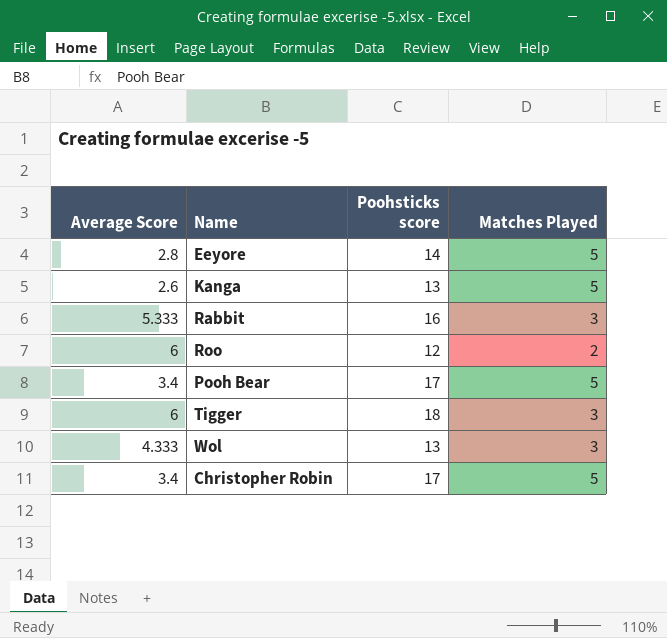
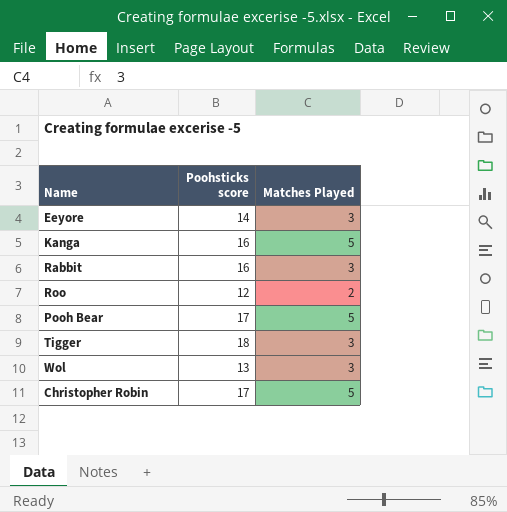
column Average Score | formula: [Poohsticks score] / [Matches Played] -> none
Eeyore | Matches Played: 5 -> 3
Kanga | Poohsticks score: 13 -> 16

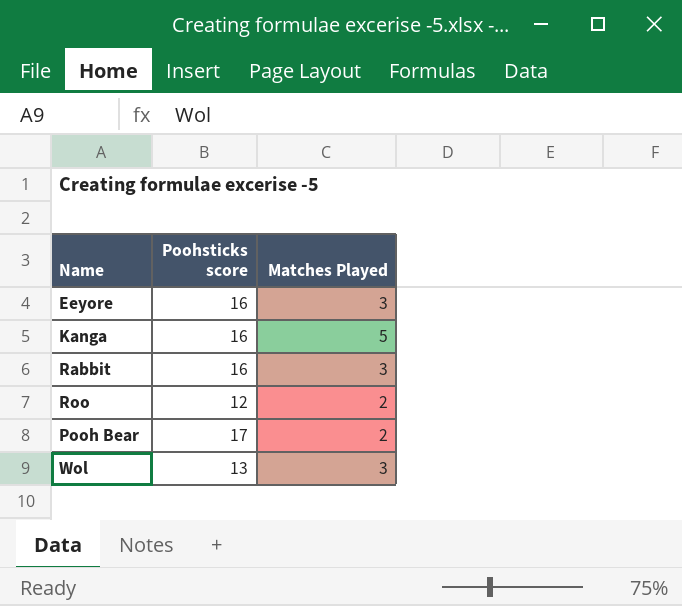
row Tigger: 18 | 3 -> none
row Christopher Robin: 17 | 5 -> none
Eeyore | Poohsticks score: 14 -> 16
Pooh Bear | Matches Played: 5 -> 2

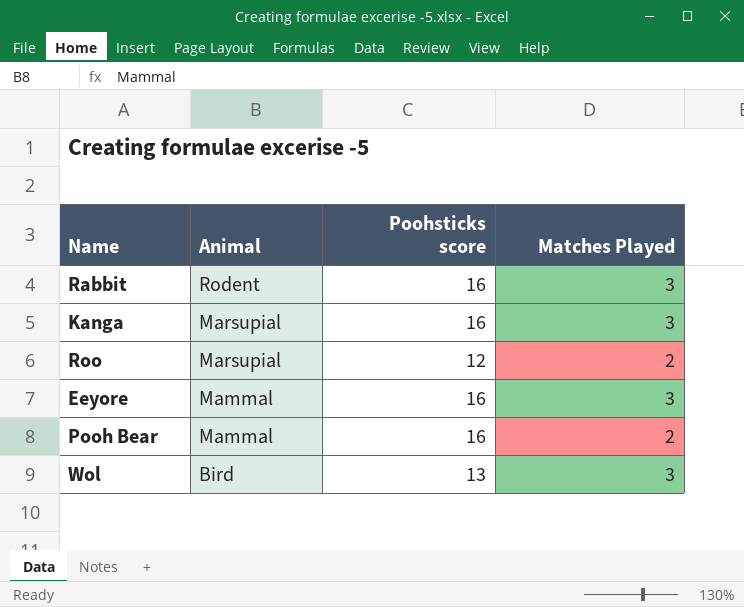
row order: none -> Animal descending
column Animal | position: none -> 2
Kanga | Matches Played: 5 -> 3
Pooh Bear | Poohsticks score: 17 -> 16

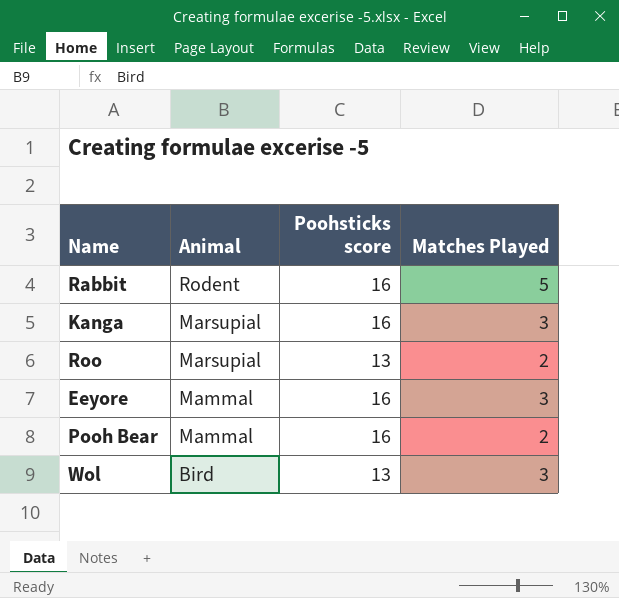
Rabbit | Matches Played: 3 -> 5
Roo | Poohsticks score: 12 -> 13

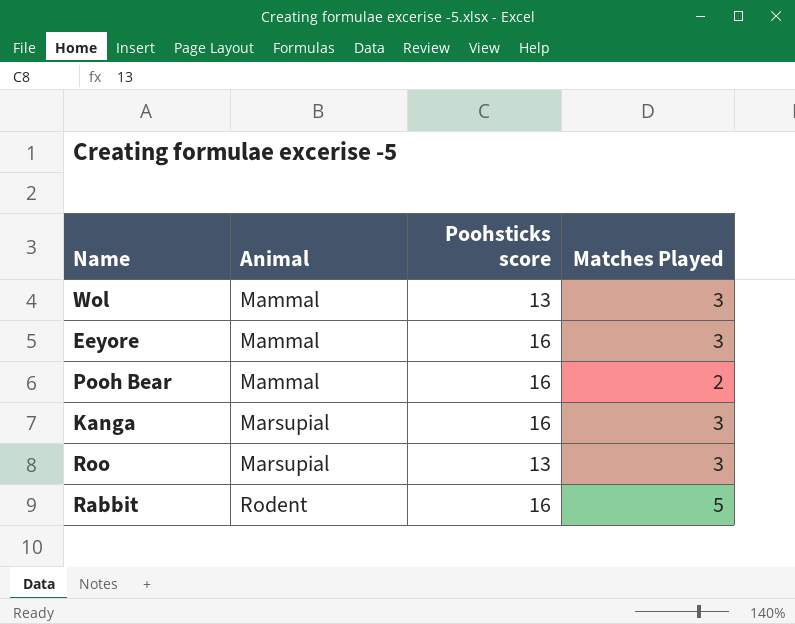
row order: Animal descending -> Animal ascending
Wol | Animal: Bird -> Mammal
Roo | Matches Played: 2 -> 3

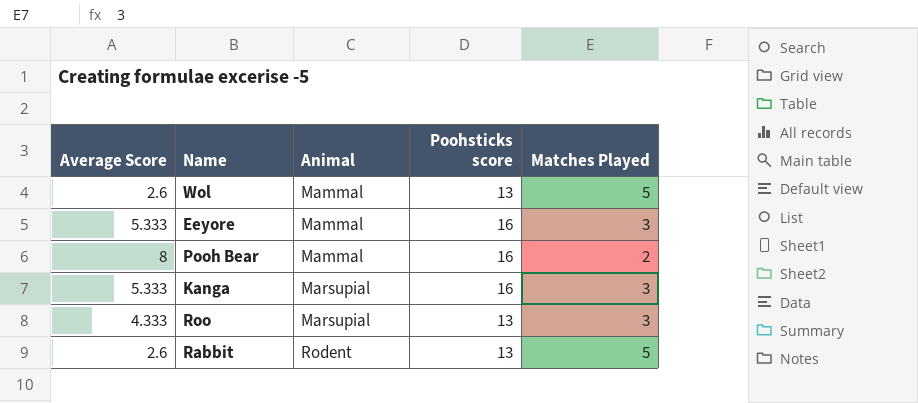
column Average Score | formula: none -> [Poohsticks score] / [Matches Played]
Wol | Matches Played: 3 -> 5
Rabbit | Poohsticks score: 16 -> 13

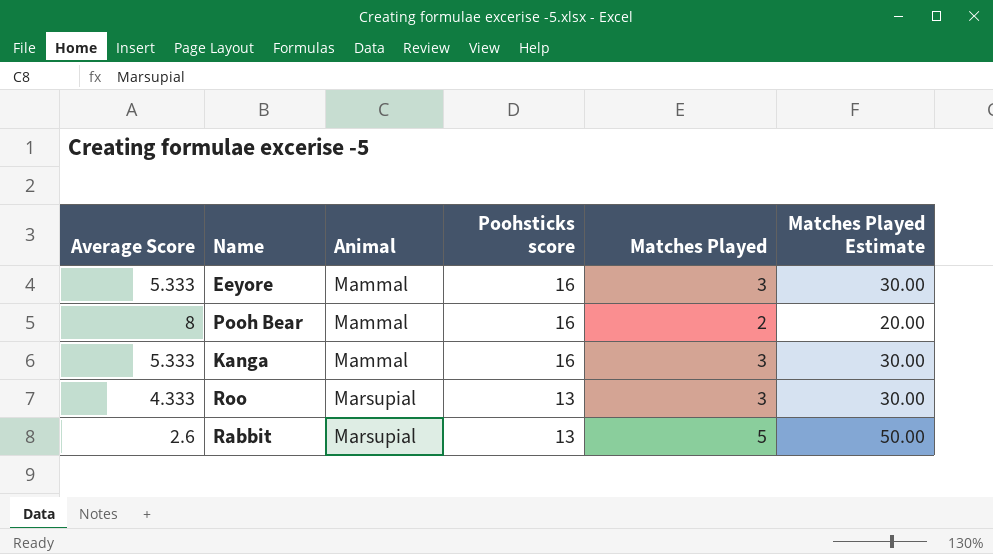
column Matches Played Estimate | formula: none -> [Matches Played] * 10
row Wol: 2.6 | Mammal | 13 | 5 -> none
Kanga | Animal: Marsupial -> Mammal
Rabbit | Animal: Rodent -> Marsupial

